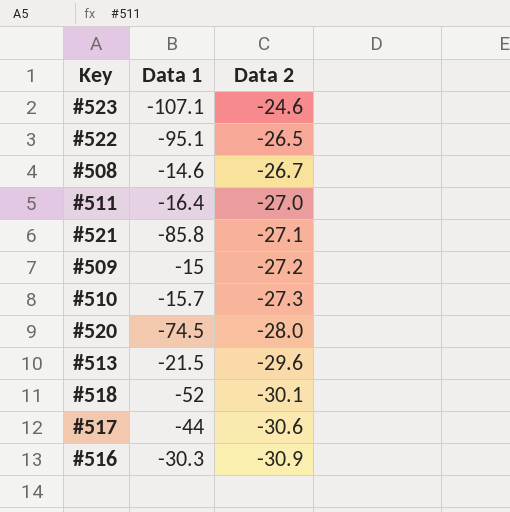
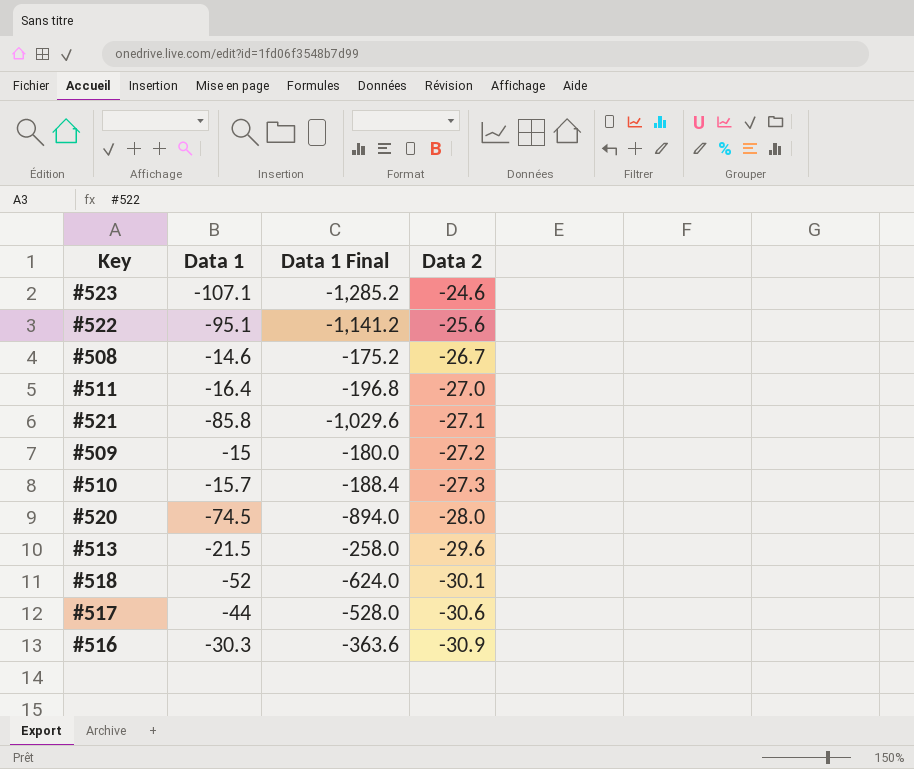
column Data 1 Final | formula: none -> [Data 1] * 12
#522 | Data 2: -26.5 -> -25.6

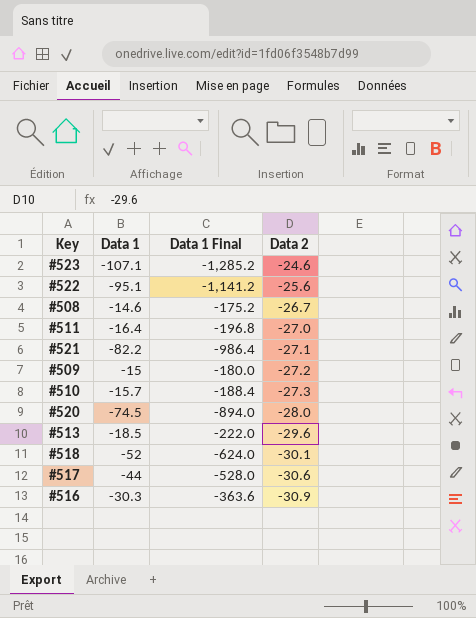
#521 | Data 1: -85.8 -> -82.2
#521 | Data 1 Final: -1,029.6 -> -986.4
#513 | Data 1: -21.5 -> -18.5
#513 | Data 1 Final: -258.0 -> -222.0

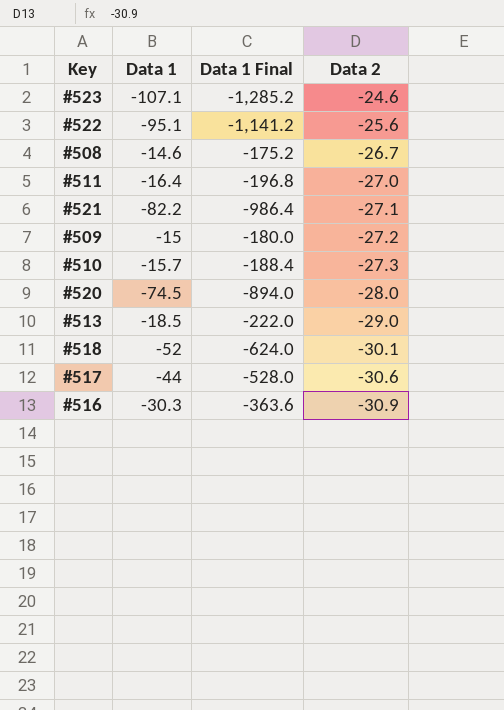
#513 | Data 2: -29.6 -> -29.0

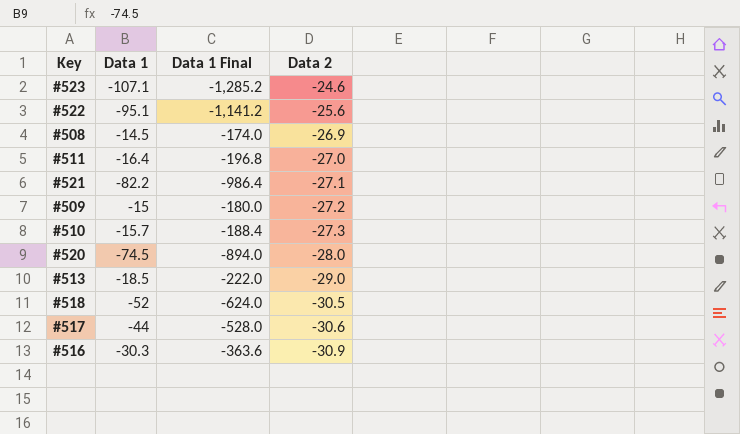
#508 | Data 1: -14.6 -> -14.5
#508 | Data 1 Final: -175.2 -> -174.0
#508 | Data 2: -26.7 -> -26.9
#518 | Data 2: -30.1 -> -30.5

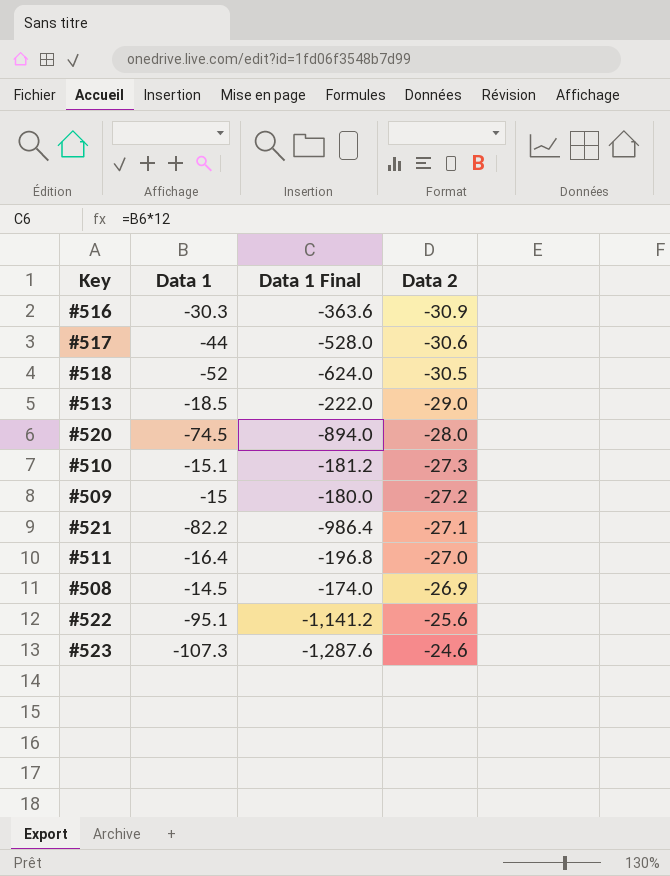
row order: Data 2 descending -> Data 2 ascending
#510 | Data 1: -15.7 -> -15.1
#510 | Data 1 Final: -188.4 -> -181.2
#523 | Data 1: -107.1 -> -107.3
#523 | Data 1 Final: -1,285.2 -> -1,287.6

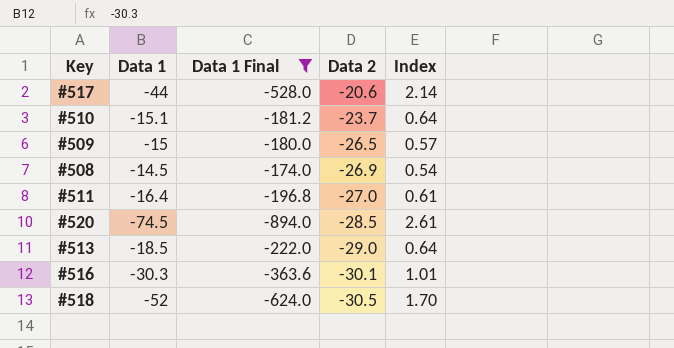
filter: none -> Data 1 Final >= -894.0
row order: Data 2 ascending -> Data 2 descending
column Index | formula: none -> [Data 1] / [Data 2]
#517 | Data 2: -30.6 -> -20.6
#510 | Data 2: -27.3 -> -23.7
#509 | Data 2: -27.2 -> -26.5
#520 | Data 2: -28.0 -> -28.5
#516 | Data 2: -30.9 -> -30.1

